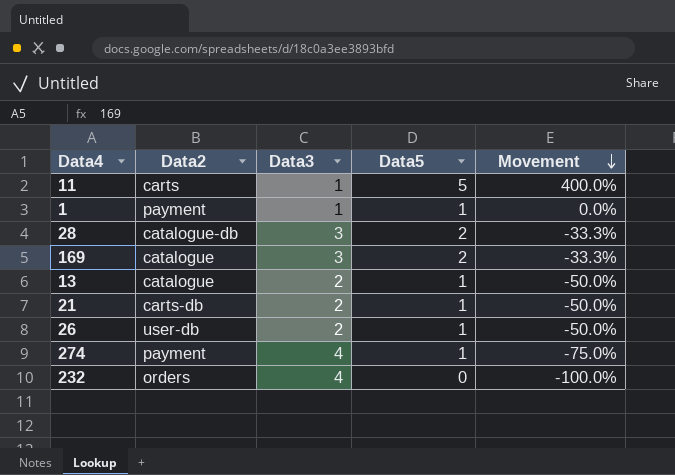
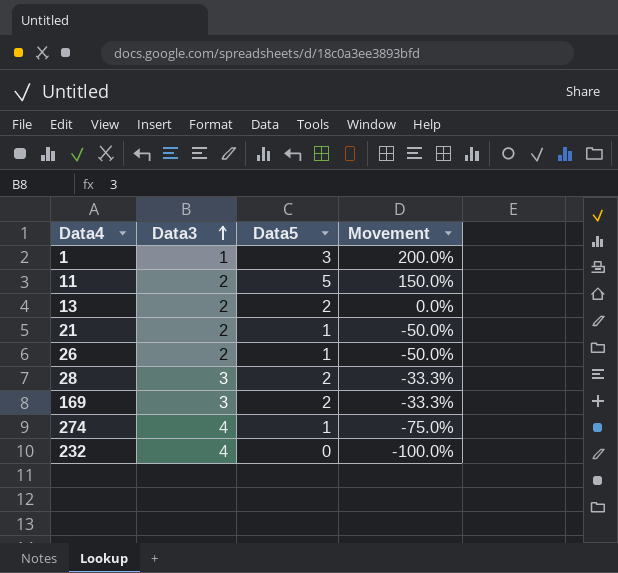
row order: Movement descending -> Data3 ascending
column Data2 | position: 2 -> none
1 | Data5: 1 -> 3
1 | Movement: 0.0% -> 200.0%
11 | Data3: 1 -> 2
11 | Movement: 400.0% -> 150.0%
13 | Data5: 1 -> 2
13 | Movement: -50.0% -> 0.0%

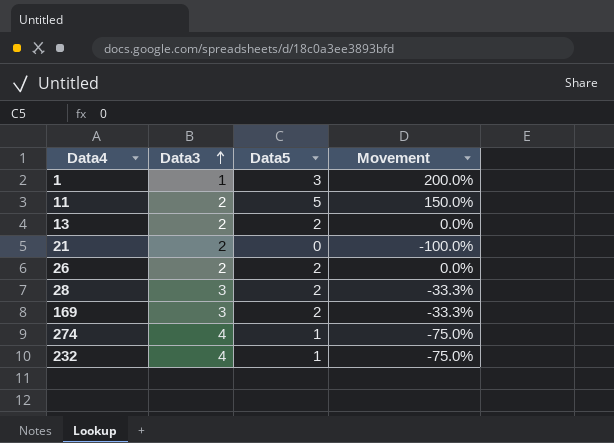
21 | Data5: 1 -> 0
21 | Movement: -50.0% -> -100.0%
26 | Data5: 1 -> 2
26 | Movement: -50.0% -> 0.0%
232 | Data5: 0 -> 1
232 | Movement: -100.0% -> -75.0%

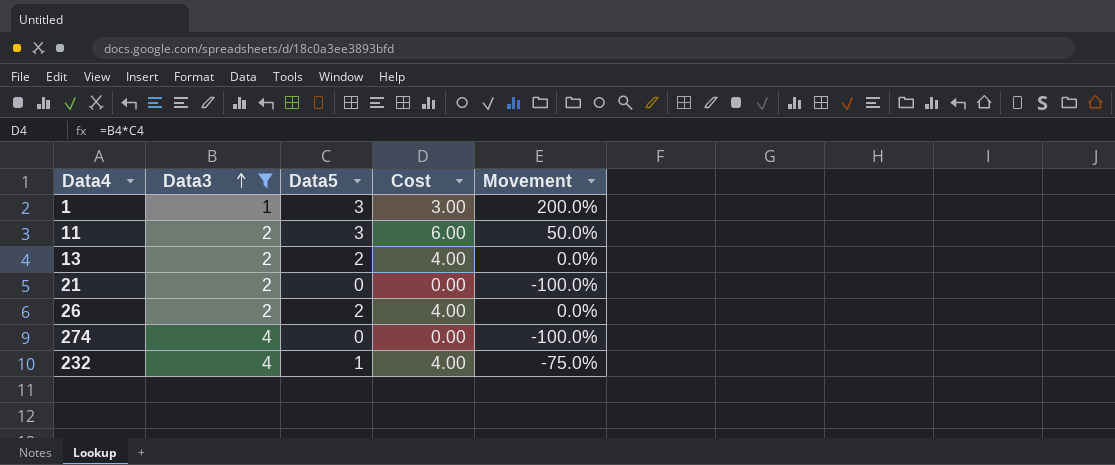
filter: none -> Data3 != 3
column Cost | formula: none -> [Data3] * [Data5]
11 | Data5: 5 -> 3
11 | Movement: 150.0% -> 50.0%
274 | Data5: 1 -> 0
274 | Movement: -75.0% -> -100.0%

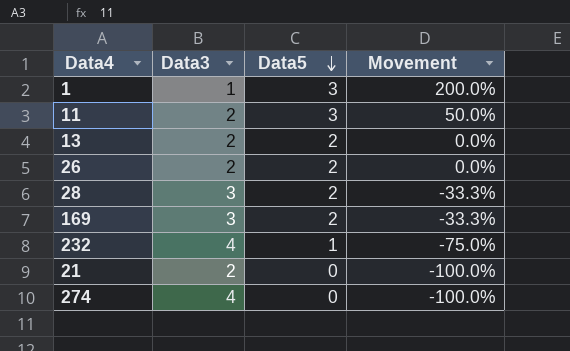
filter: Data3 != 3 -> none
row order: Data3 ascending -> Data5 descending
column Cost | formula: [Data3] * [Data5] -> none

